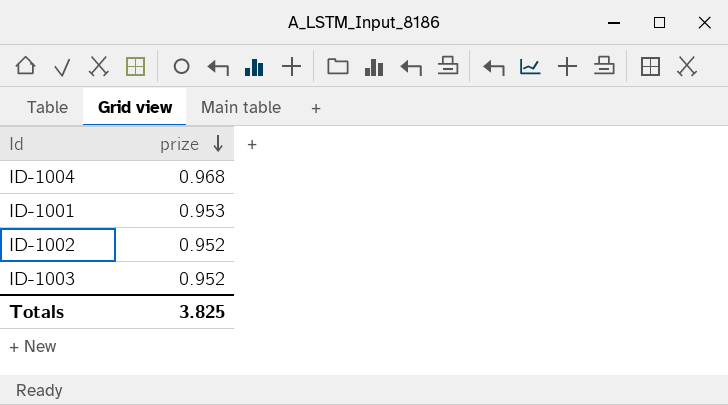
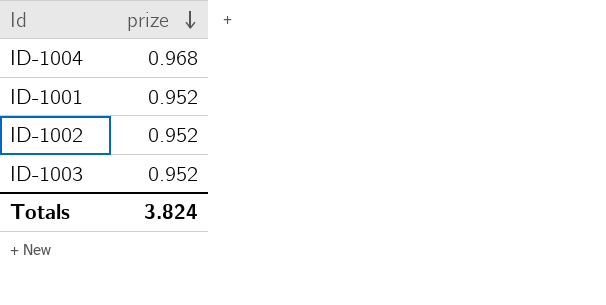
ID-1001 | prize: 0.953 -> 0.952
Totals | prize: 3.825 -> 3.824

